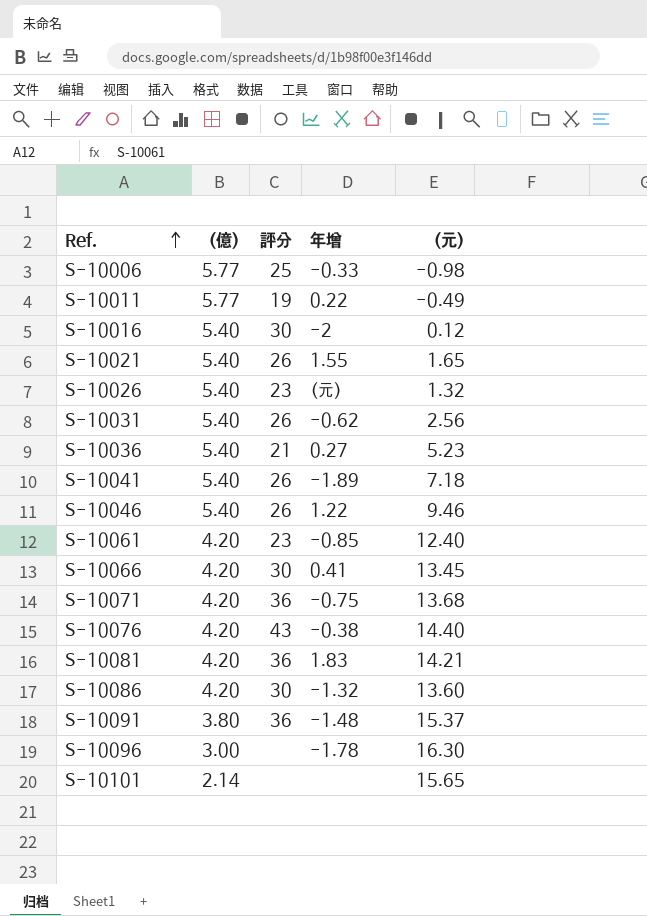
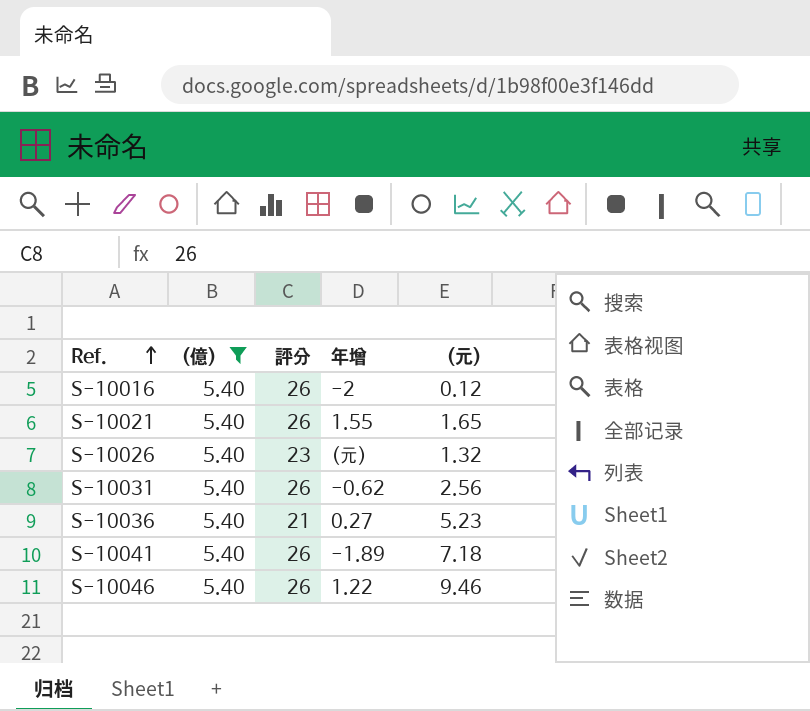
filter: none -> (億) = 5.40
S-10016 | 評分: 30 -> 26

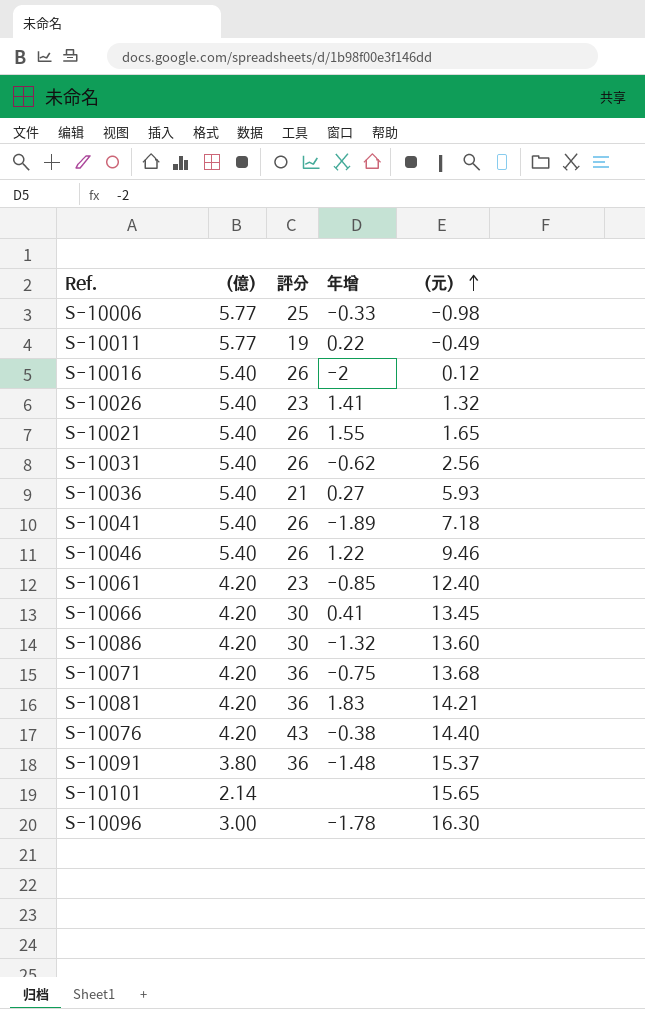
filter: (億) = 5.40 -> none
row order: Ref. ascending -> (元) ascending
S-10026 | 年增: (元) -> 1.41
S-10036 | (元): 5.23 -> 5.93

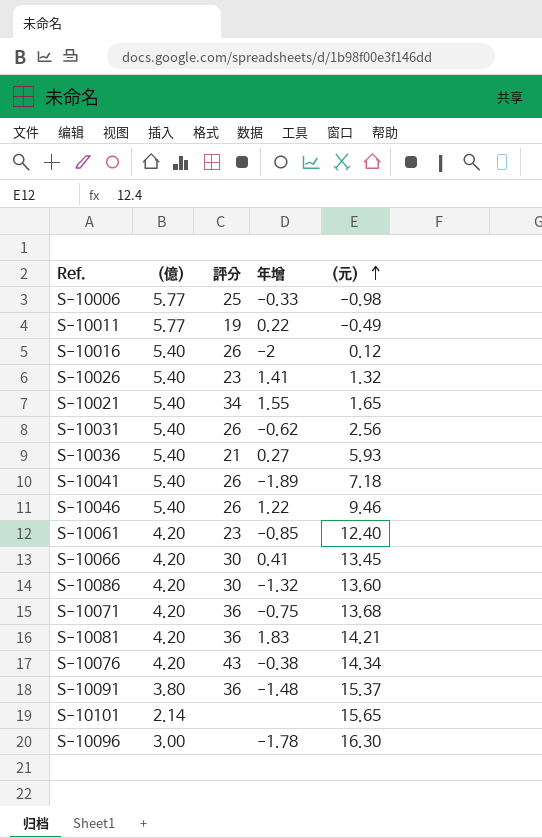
S-10021 | 評分: 26 -> 34
S-10076 | (元): 14.40 -> 14.34

